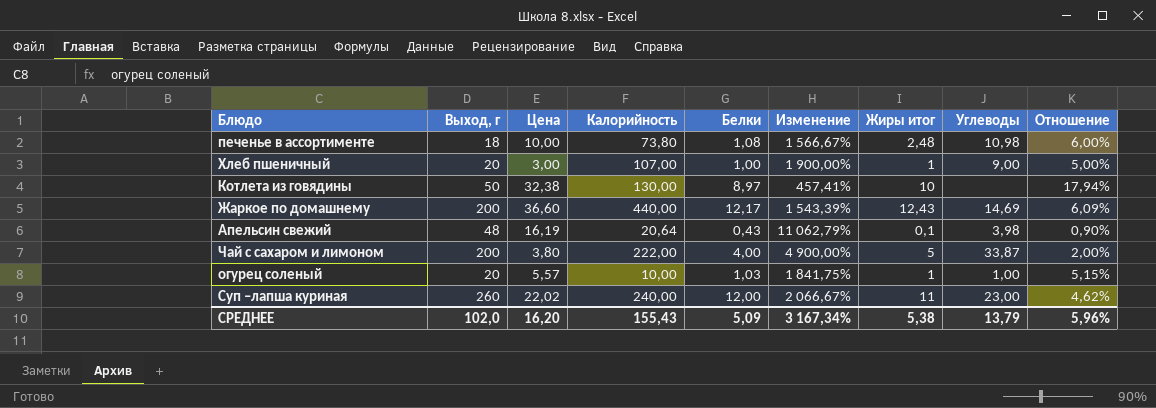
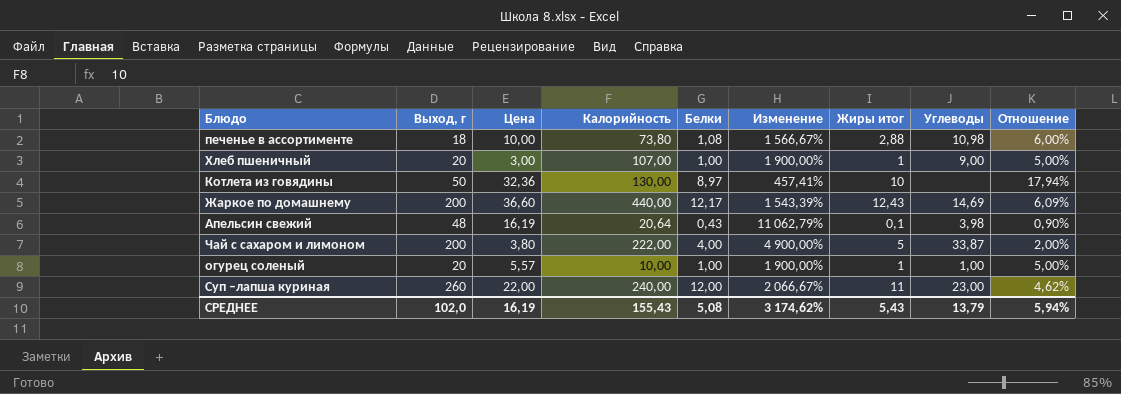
печенье в ассортименте | Жиры итог: 2,48 -> 2,88
Котлета из говядины | Цена: 32,38 -> 32,36
огурец соленый | Белки: 1,03 -> 1,00
огурец соленый | Изменение: 1 841,75% -> 1 900,00%
огурец соленый | Отношение: 5,15% -> 5,00%
Суп –лапша куриная | Цена: 22,02 -> 22,00
СРЕДНЕЕ | Цена: 16,20 -> 16,19
СРЕДНЕЕ | Белки: 5,09 -> 5,08
СРЕДНЕЕ | Изменение: 3 167,34% -> 3 174,62%
СРЕДНЕЕ | Жиры итог: 5,38 -> 5,43
СРЕДНЕЕ | Отношение: 5,96% -> 5,94%

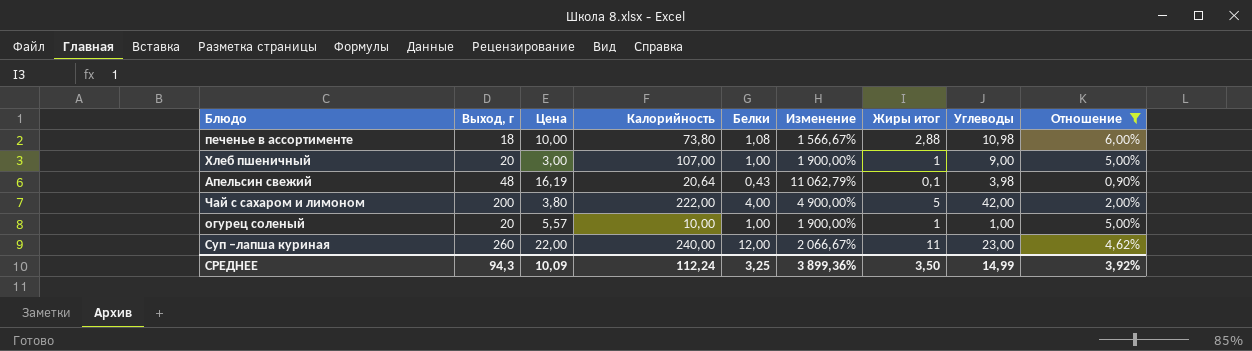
filter: none -> Отношение <= 6,00%
Чай с сахаром и лимоном | Углеводы: 33,87 -> 42,00
СРЕДНЕЕ | Выход, г: 102,0 -> 94,3
СРЕДНЕЕ | Цена: 16,19 -> 10,09
СРЕДНЕЕ | Калорийность: 155,43 -> 112,24
СРЕДНЕЕ | Белки: 5,08 -> 3,25
СРЕДНЕЕ | Изменение: 3 174,62% -> 3 899,36%
СРЕДНЕЕ | Жиры итог: 5,43 -> 3,50
СРЕДНЕЕ | Углеводы: 13,79 -> 14,99
СРЕДНЕЕ | Отношение: 5,94% -> 3,92%

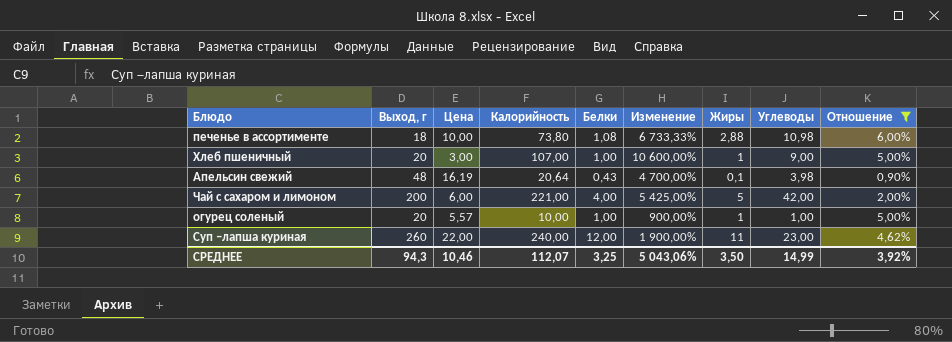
column Изменение | formula: ([Выход, г] - [Белки]) / [Белки] -> ([Калорийность] - [Белки]) / [Белки]
column name: Жиры итог -> Жиры
Чай с сахаром и лимоном | Цена: 3,80 -> 6,00
Чай с сахаром и лимоном | Калорийность: 222,00 -> 221,00
СРЕДНЕЕ | Цена: 10,09 -> 10,46
СРЕДНЕЕ | Калорийность: 112,24 -> 112,07
СРЕДНЕЕ | Изменение: 3 899,36% -> 5 043,06%

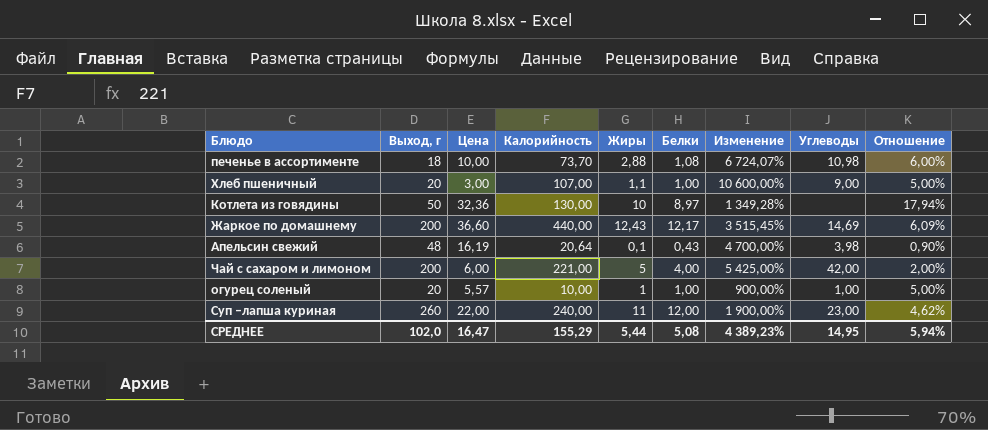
filter: Отношение <= 6,00% -> none
column Жиры | position: 7 -> 5
печенье в ассортименте | Калорийность: 73,80 -> 73,70
печенье в ассортименте | Изменение: 6 733,33% -> 6 724,07%
Хлеб пшеничный | Жиры: 1 -> 1,1
СРЕДНЕЕ | Выход, г: 94,3 -> 102,0
СРЕДНЕЕ | Цена: 10,46 -> 16,47
СРЕДНЕЕ | Калорийность: 112,07 -> 155,29
СРЕДНЕЕ | Жиры: 3,50 -> 5,44
СРЕДНЕЕ | Белки: 3,25 -> 5,08
СРЕДНЕЕ | Изменение: 5 043,06% -> 4 389,23%
СРЕДНЕЕ | Углеводы: 14,99 -> 14,95
СРЕДНЕЕ | Отношение: 3,92% -> 5,94%

